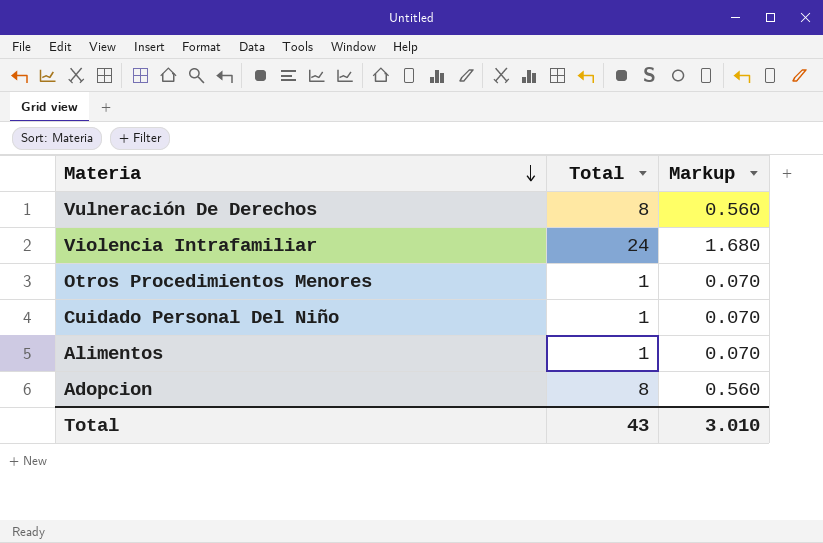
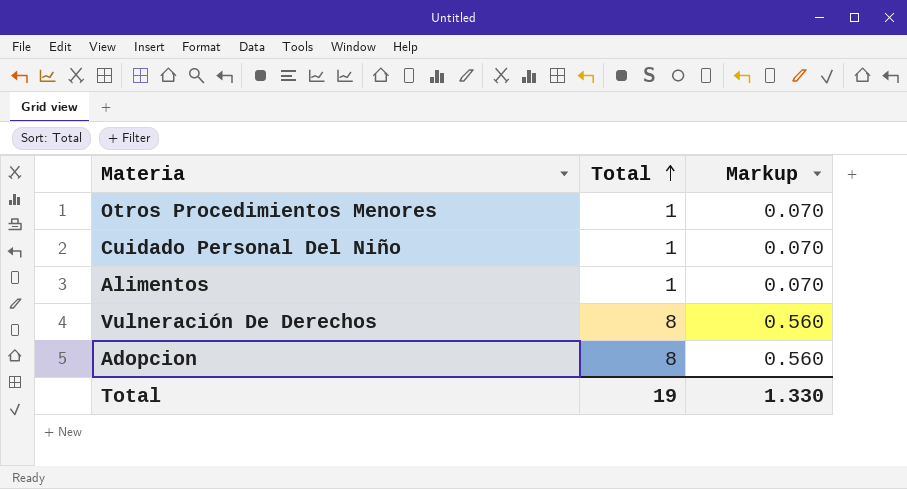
row order: Materia descending -> Total ascending
row Violencia Intrafamiliar: 24 | 1.680 -> none
Total | Total: 43 -> 19
Total | Markup: 3.010 -> 1.330

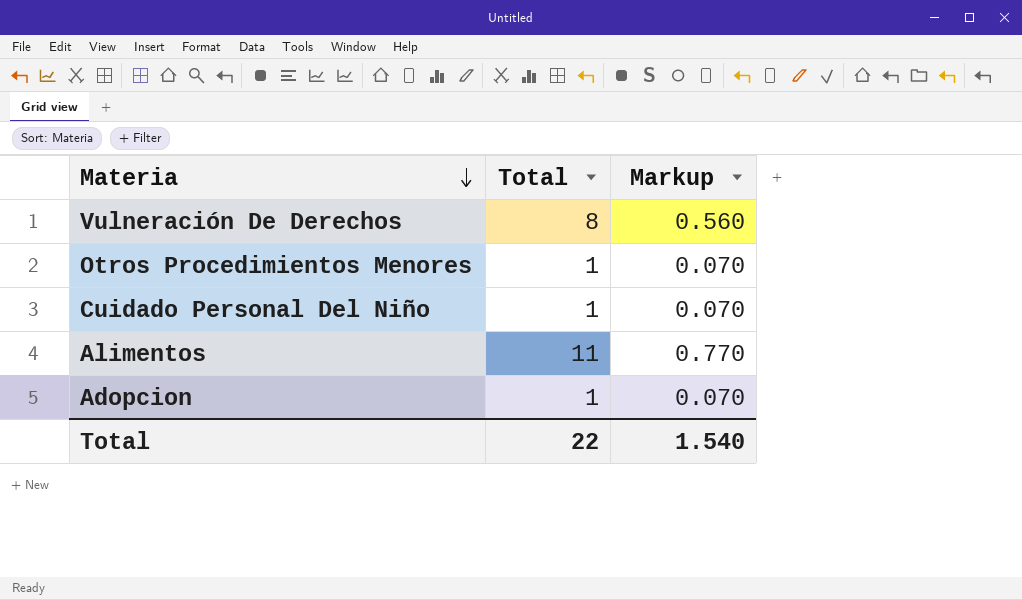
row order: Total ascending -> Materia descending
Alimentos | Total: 1 -> 11
Alimentos | Markup: 0.070 -> 0.770
Adopcion | Total: 8 -> 1
Adopcion | Markup: 0.560 -> 0.070
Total | Total: 19 -> 22
Total | Markup: 1.330 -> 1.540

